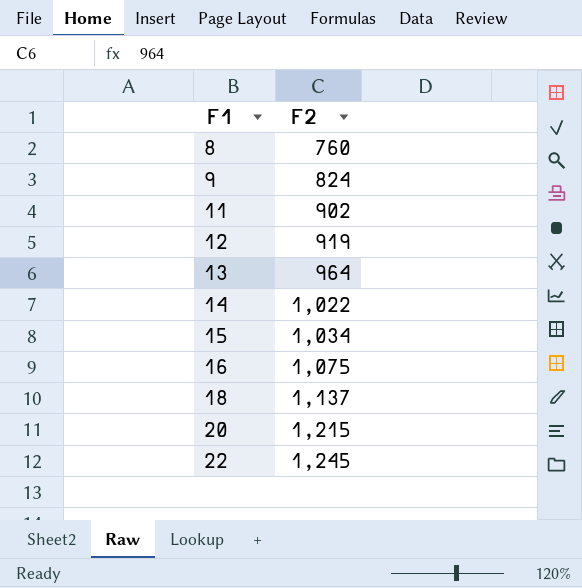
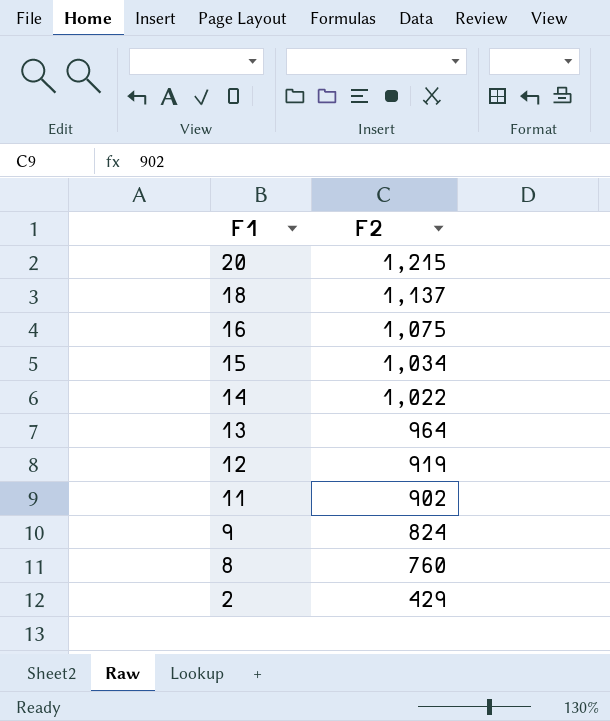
row order: F1 ascending -> F1 descending
row 22: 1,245 -> none
row 2: none -> 429

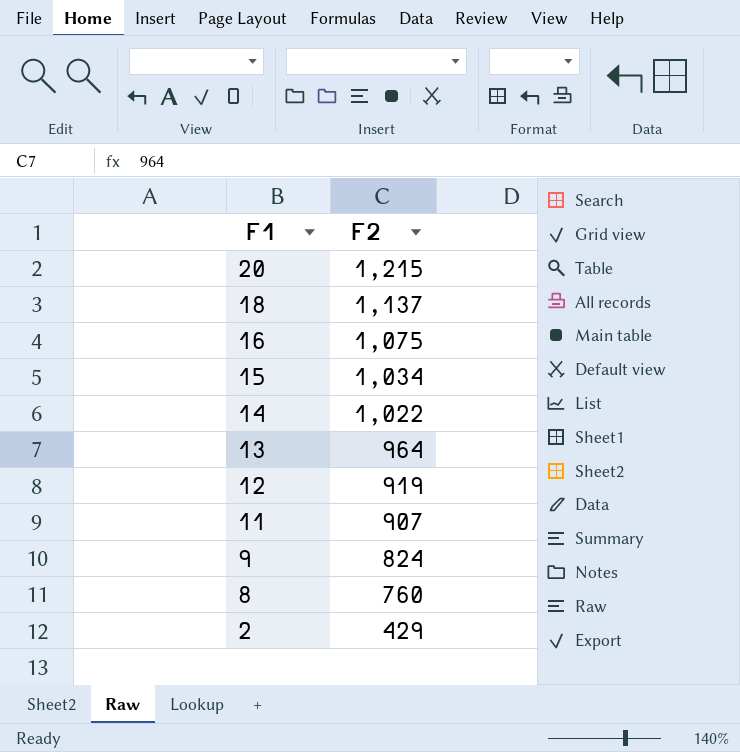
11 | F2: 902 -> 907

